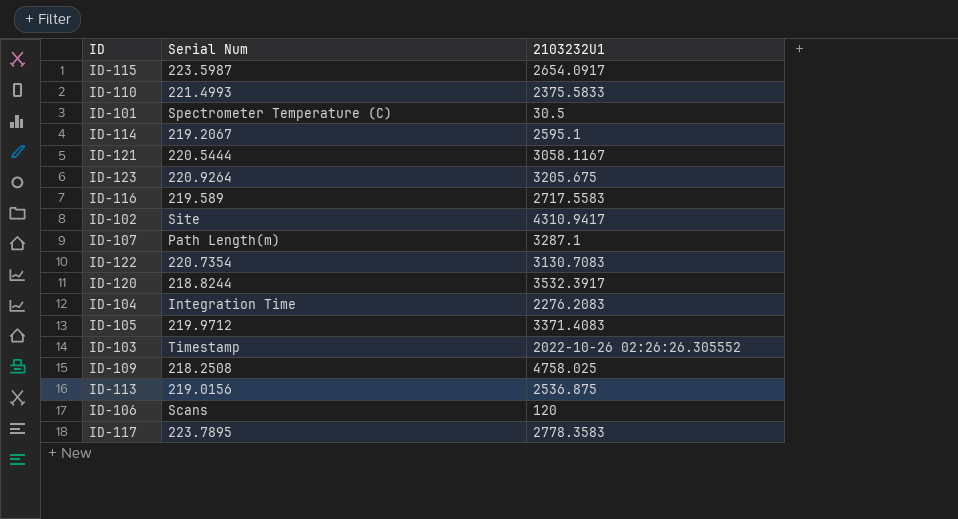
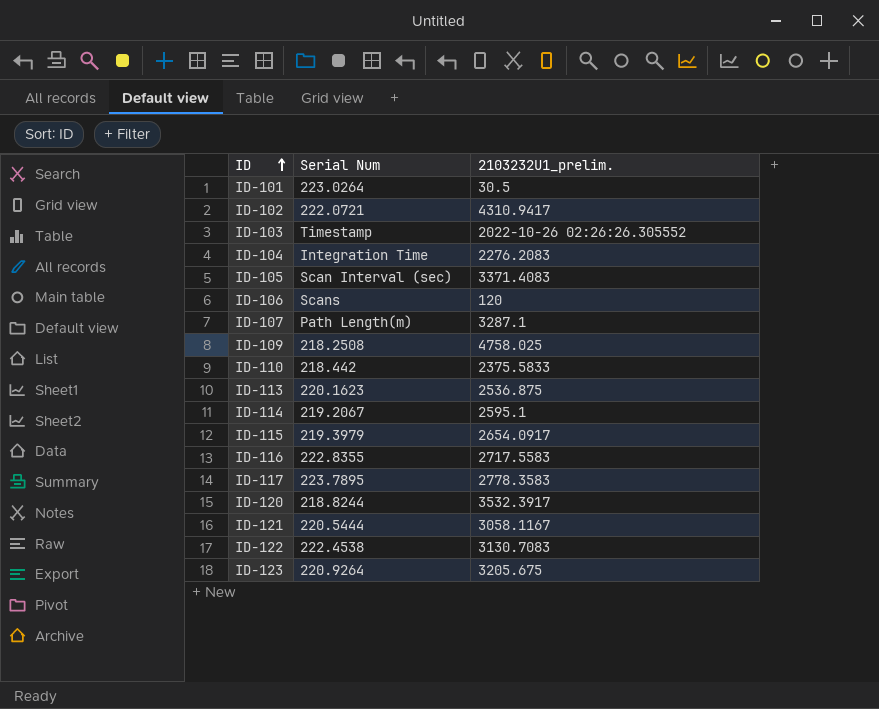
row order: none -> ID ascending
column name: 2103232U1 -> 2103232U1_prelim.
ID-101 | Serial Num: Spectrometer Temperature (C) -> 223.0264
ID-102 | Serial Num: Site -> 222.0721
ID-105 | Serial Num: 219.9712 -> Scan Interval (sec)
ID-110 | Serial Num: 221.4993 -> 218.442
ID-113 | Serial Num: 219.0156 -> 220.1623
ID-115 | Serial Num: 223.5987 -> 219.3979
ID-116 | Serial Num: 219.589 -> 222.8355
ID-122 | Serial Num: 220.7354 -> 222.4538

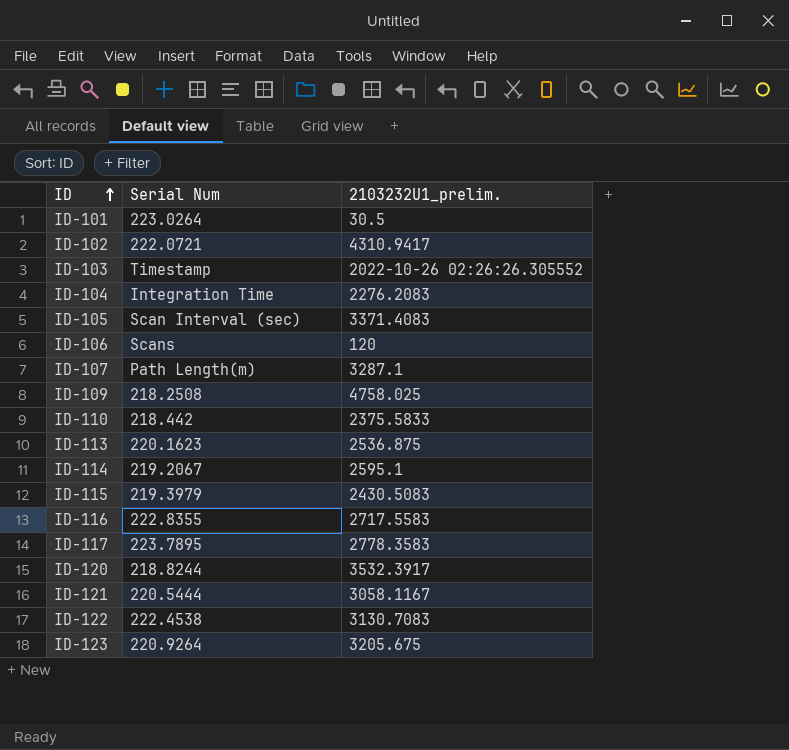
ID-115 | 2103232U1_prelim.: 2654.0917 -> 2430.5083

